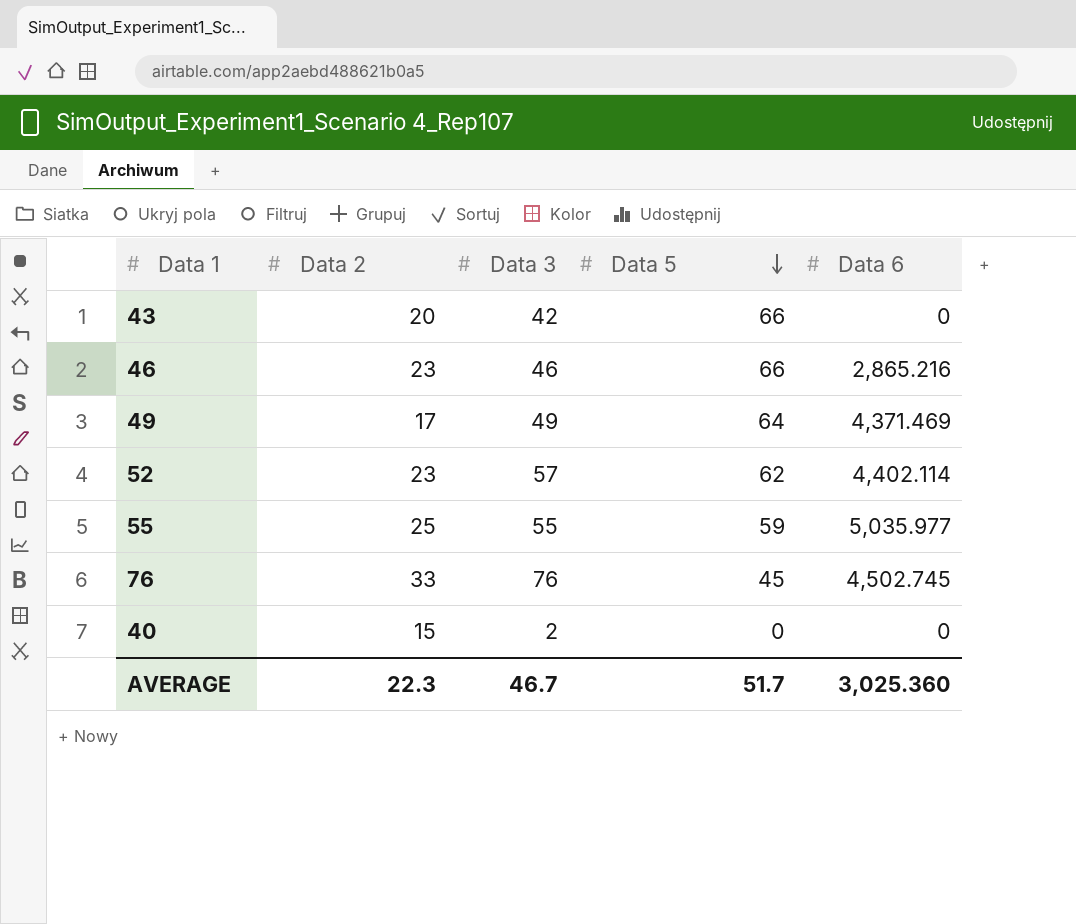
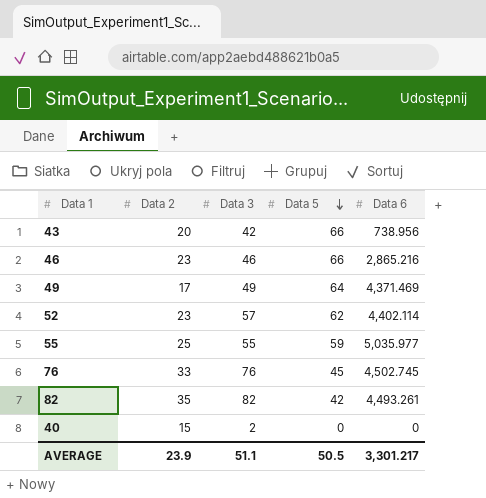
43 | Data 6: 0 -> 738.956
row 82: none -> 35 | 82 | 42 | 4,493.261
AVERAGE | Data 2: 22.3 -> 23.9
AVERAGE | Data 3: 46.7 -> 51.1
AVERAGE | Data 5: 51.7 -> 50.5
AVERAGE | Data 6: 3,025.360 -> 3,301.217

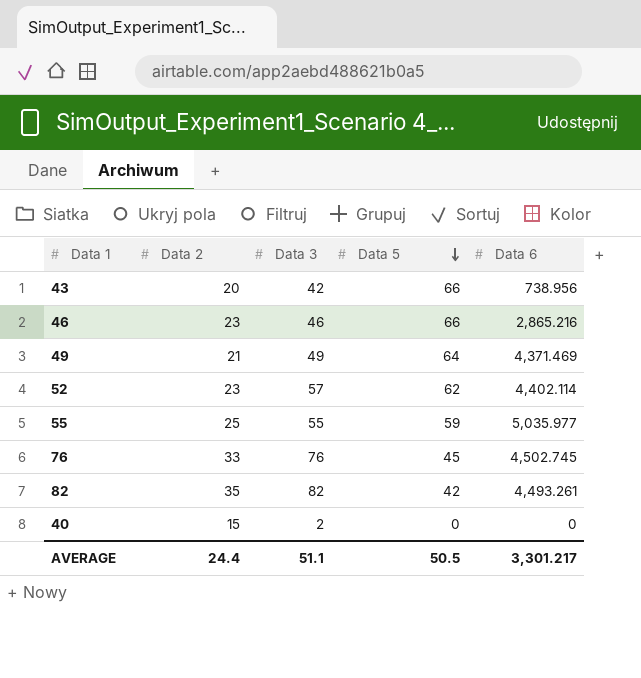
49 | Data 2: 17 -> 21
AVERAGE | Data 2: 23.9 -> 24.4

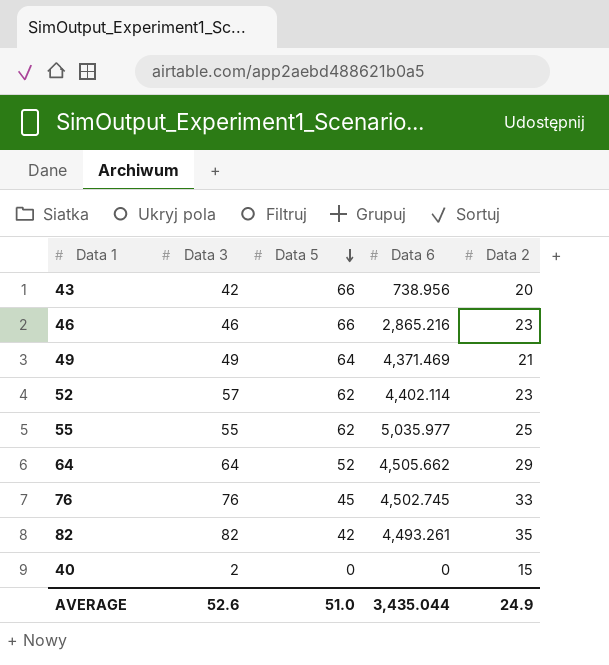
column Data 2 | position: 2 -> 5
55 | Data 5: 59 -> 62
row 64: none -> 64 | 52 | 4,505.662 | 29
AVERAGE | Data 3: 51.1 -> 52.6
AVERAGE | Data 5: 50.5 -> 51.0
AVERAGE | Data 6: 3,301.217 -> 3,435.044
AVERAGE | Data 2: 24.4 -> 24.9

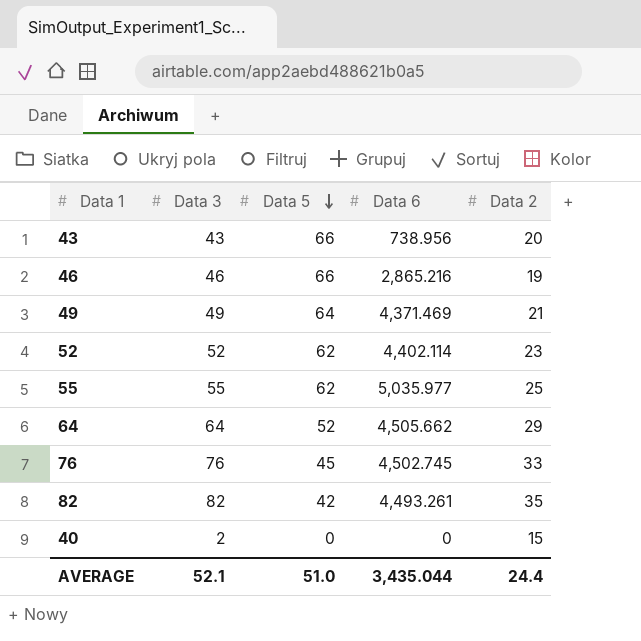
43 | Data 3: 42 -> 43
46 | Data 2: 23 -> 19
52 | Data 3: 57 -> 52
AVERAGE | Data 3: 52.6 -> 52.1
AVERAGE | Data 2: 24.9 -> 24.4

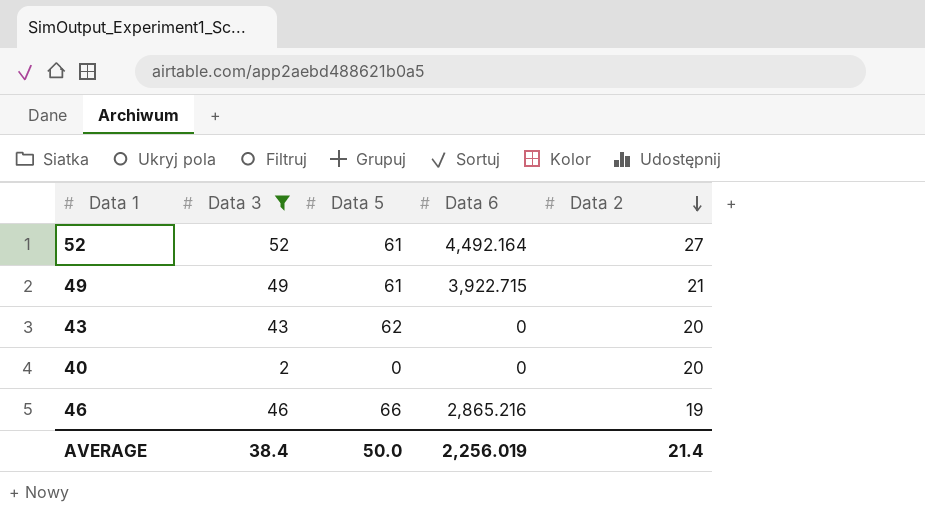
filter: none -> Data 3 <= 52
row order: Data 5 descending -> Data 2 descending
52 | Data 5: 62 -> 61
52 | Data 6: 4,402.114 -> 4,492.164
52 | Data 2: 23 -> 27
49 | Data 5: 64 -> 61
49 | Data 6: 4,371.469 -> 3,922.715
43 | Data 5: 66 -> 62
43 | Data 6: 738.956 -> 0
40 | Data 2: 15 -> 20
AVERAGE | Data 3: 52.1 -> 38.4
AVERAGE | Data 5: 51.0 -> 50.0
AVERAGE | Data 6: 3,435.044 -> 2,256.019
AVERAGE | Data 2: 24.4 -> 21.4

